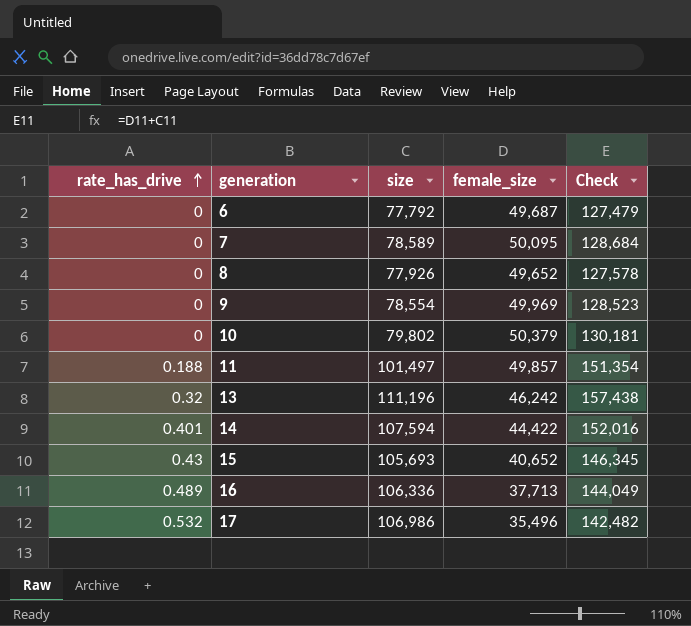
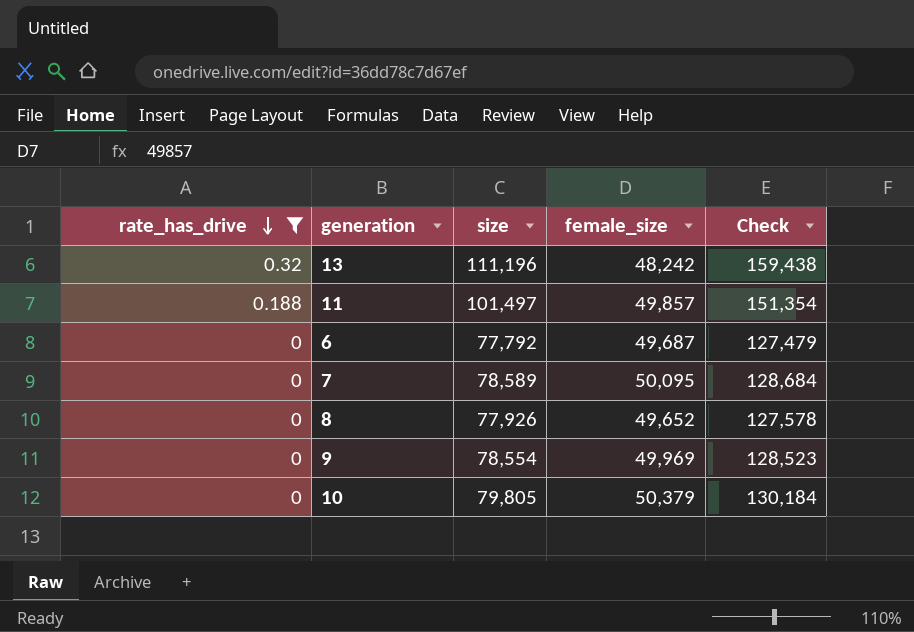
filter: none -> rate_has_drive <= 0.32
row order: rate_has_drive ascending -> rate_has_drive descending
13 | female_size: 46,242 -> 48,242
13 | Check: 157,438 -> 159,438
10 | size: 79,802 -> 79,805
10 | Check: 130,181 -> 130,184

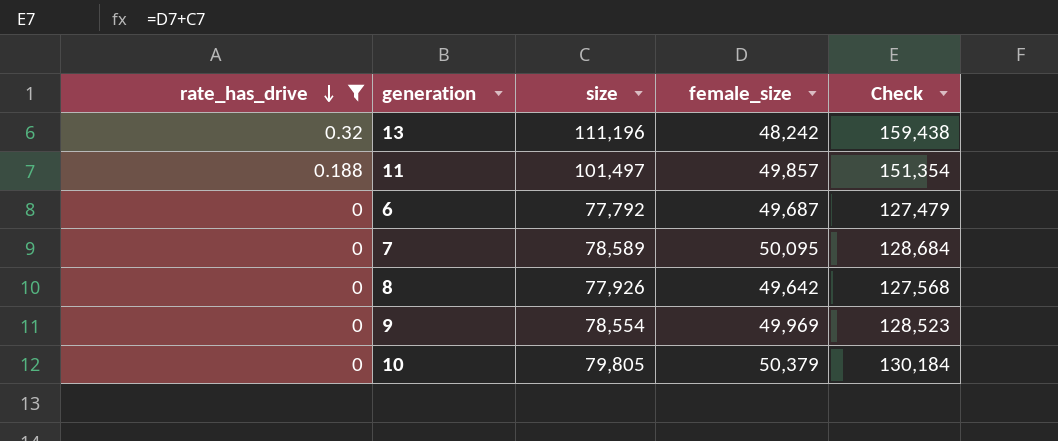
8 | female_size: 49,652 -> 49,642
8 | Check: 127,578 -> 127,568

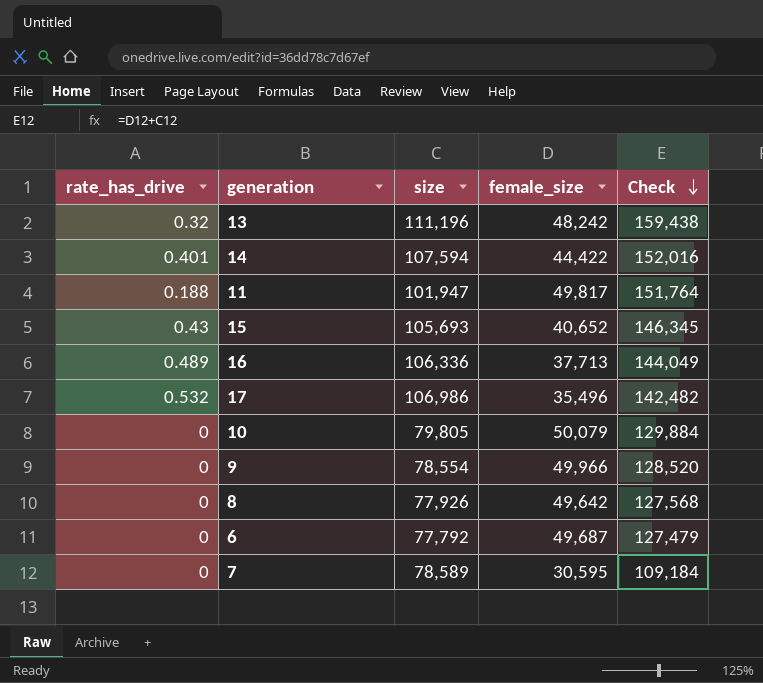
filter: rate_has_drive <= 0.32 -> none
row order: rate_has_drive descending -> Check descending
11 | size: 101,497 -> 101,947
11 | female_size: 49,857 -> 49,817
11 | Check: 151,354 -> 151,764
10 | female_size: 50,379 -> 50,079
10 | Check: 130,184 -> 129,884
9 | female_size: 49,969 -> 49,966
9 | Check: 128,523 -> 128,520
7 | female_size: 50,095 -> 30,595
7 | Check: 128,684 -> 109,184

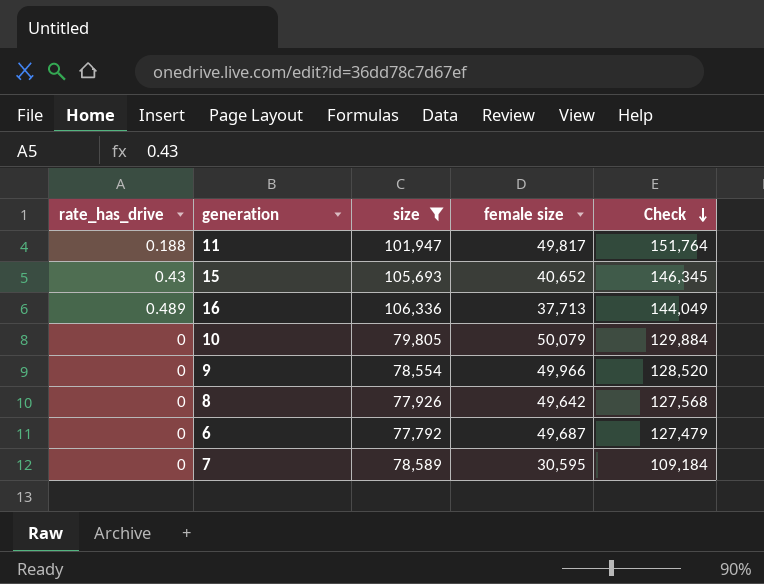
filter: none -> size <= 106,336
column name: female_size -> female size

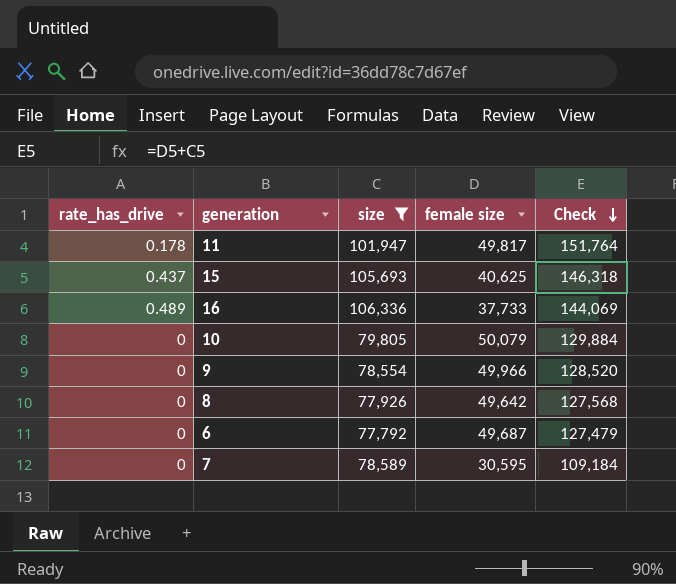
11 | rate_has_drive: 0.188 -> 0.178
15 | rate_has_drive: 0.43 -> 0.437
15 | female size: 40,652 -> 40,625
15 | Check: 146,345 -> 146,318
16 | female size: 37,713 -> 37,733
16 | Check: 144,049 -> 144,069

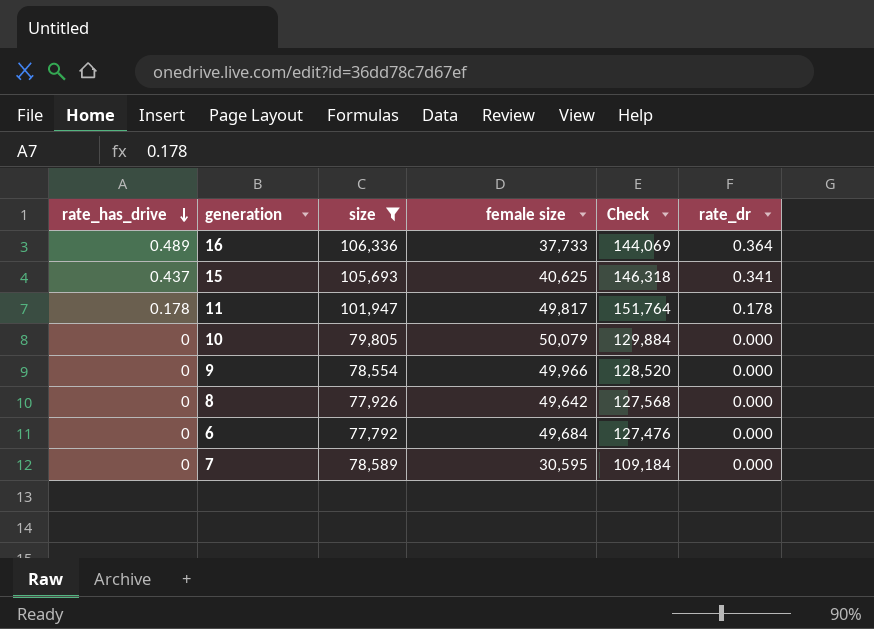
row order: Check descending -> rate_has_drive descending
column rate_dr | position: none -> 6
6 | female size: 49,687 -> 49,684
6 | Check: 127,479 -> 127,476

